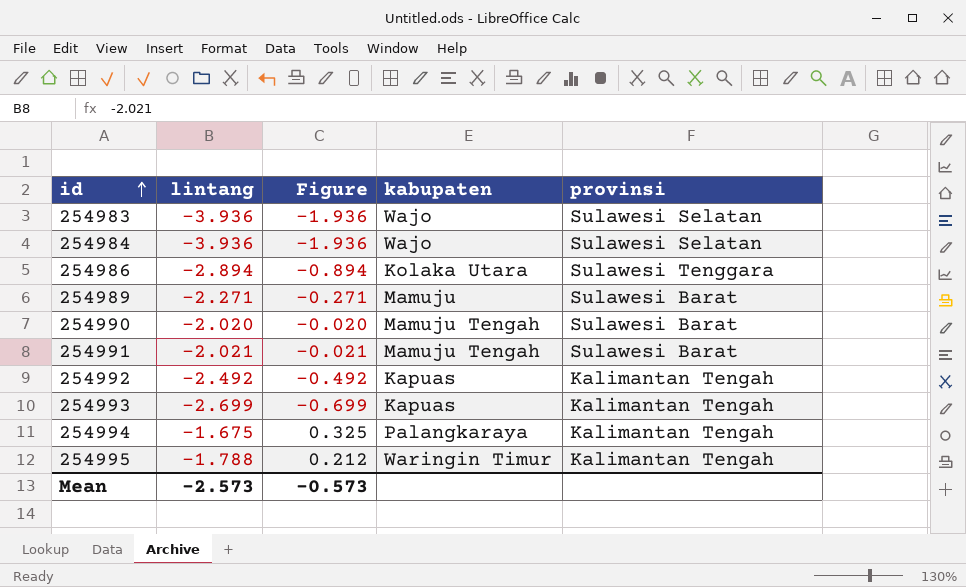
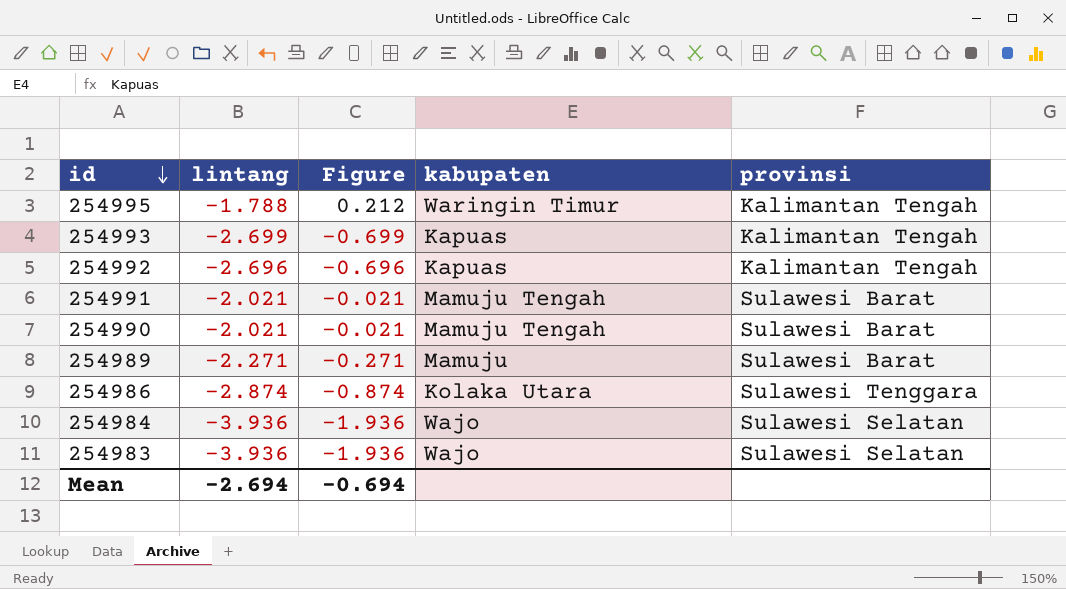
row order: id ascending -> id descending
row 254994: -1.675 | 0.325 | Palangkaraya | Kalimantan Tengah -> none
254992 | lintang: -2.492 -> -2.696
254992 | Figure: -0.492 -> -0.696
254990 | lintang: -2.020 -> -2.021
254990 | Figure: -0.020 -> -0.021
254986 | lintang: -2.894 -> -2.874
254986 | Figure: -0.894 -> -0.874
Mean | lintang: -2.573 -> -2.694
Mean | Figure: -0.573 -> -0.694

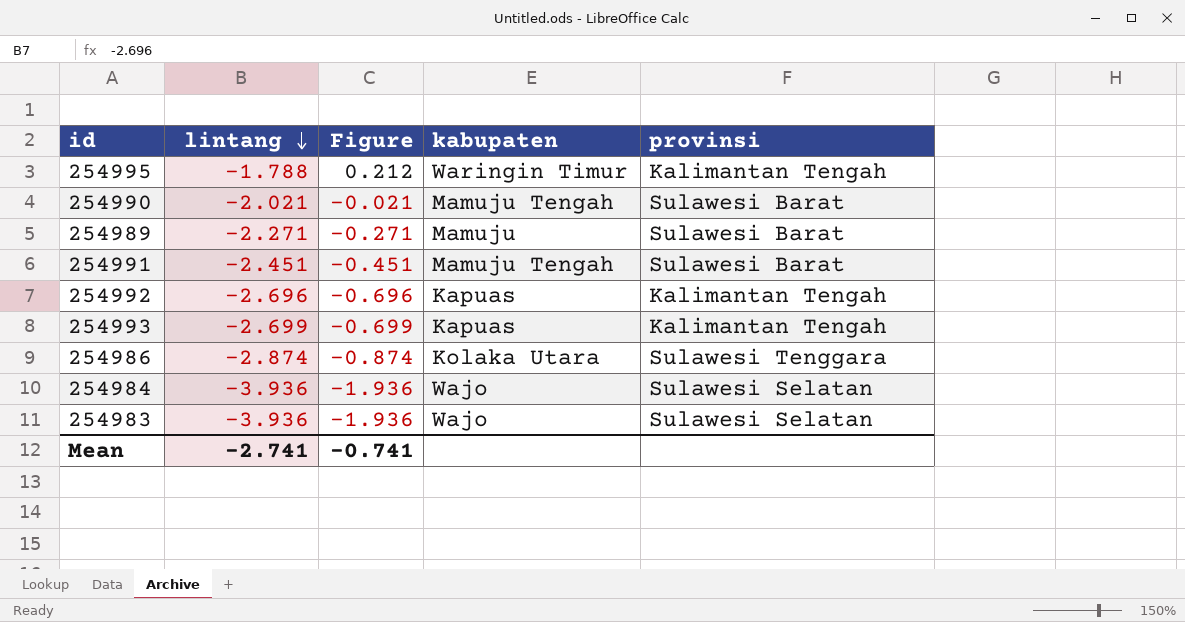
row order: id descending -> lintang descending
254991 | lintang: -2.021 -> -2.451
254991 | Figure: -0.021 -> -0.451
Mean | lintang: -2.694 -> -2.741
Mean | Figure: -0.694 -> -0.741

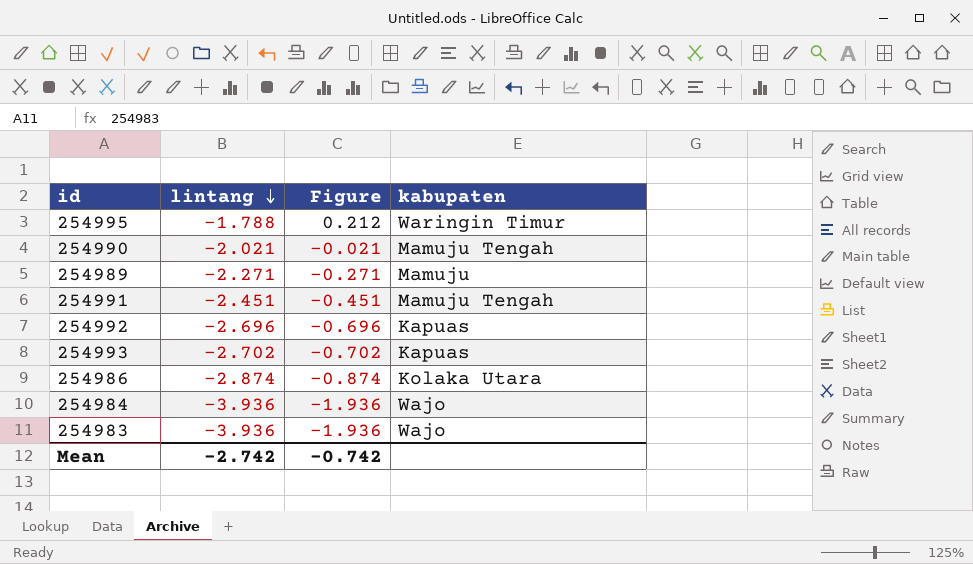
column provinsi | position: 5 -> none
254993 | lintang: -2.699 -> -2.702
254993 | Figure: -0.699 -> -0.702
Mean | lintang: -2.741 -> -2.742
Mean | Figure: -0.741 -> -0.742

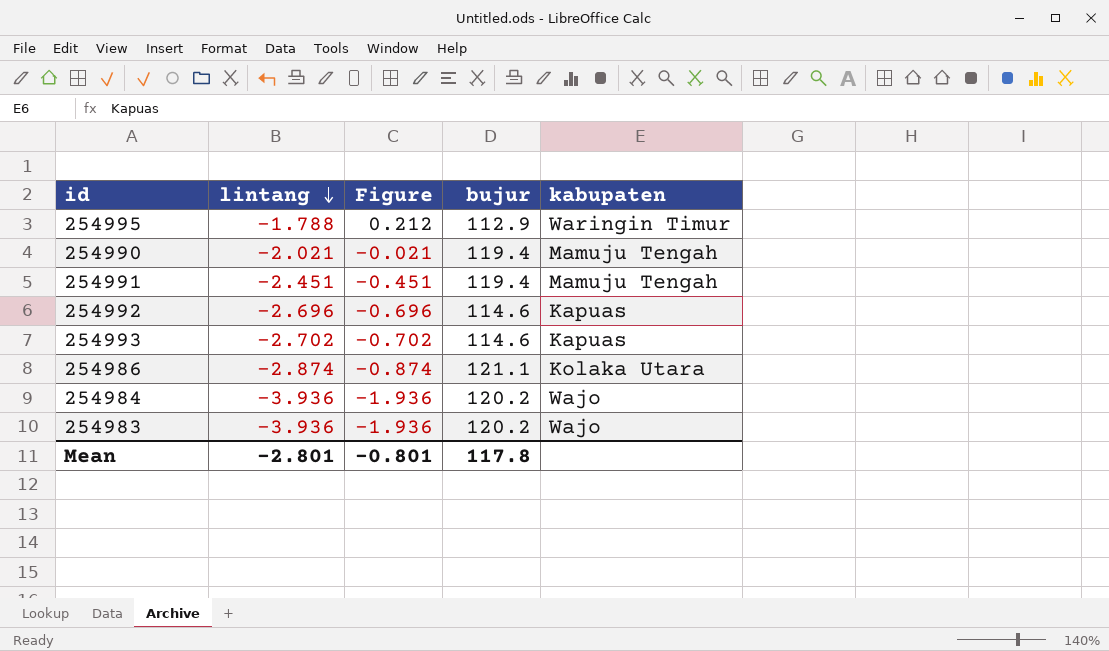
column bujur | position: none -> 4
row 254989: -2.271 | -0.271 | Mamuju -> none
Mean | lintang: -2.742 -> -2.801
Mean | Figure: -0.742 -> -0.801

